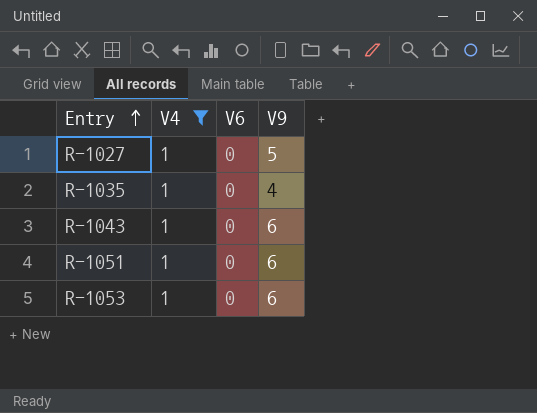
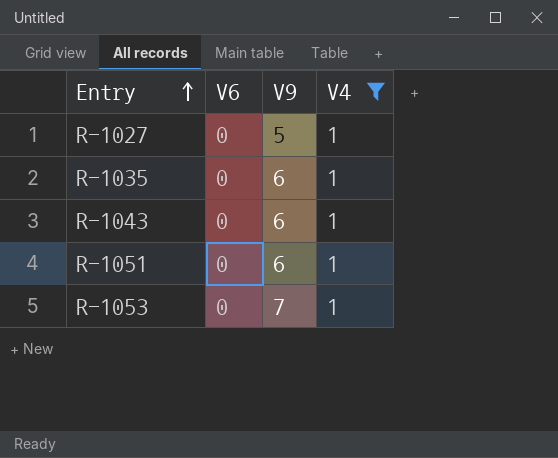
column V4 | position: 2 -> 4
R-1035 | V9: 4 -> 6
R-1053 | V9: 6 -> 7

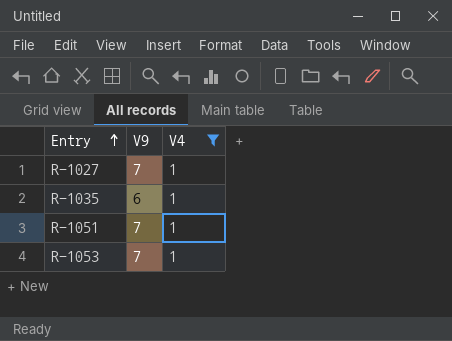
column V6 | position: 2 -> none
row R-1043: 0 | 6 | 1 -> none
R-1027 | V9: 5 -> 7
R-1051 | V9: 6 -> 7

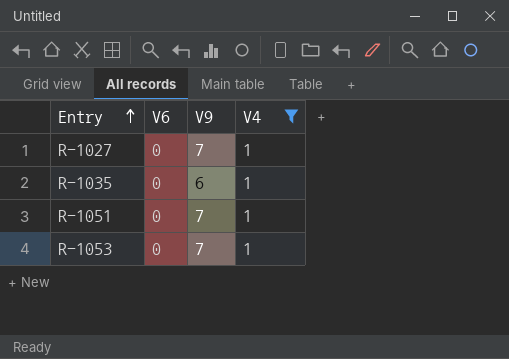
column V6 | position: none -> 2

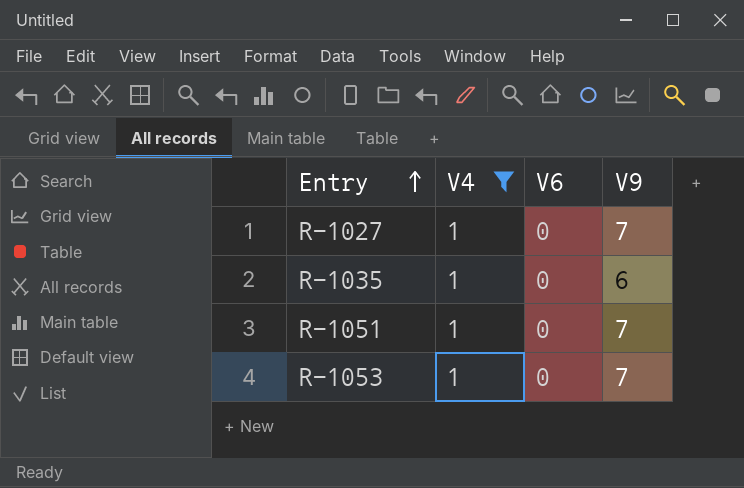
column V4 | position: 4 -> 2

